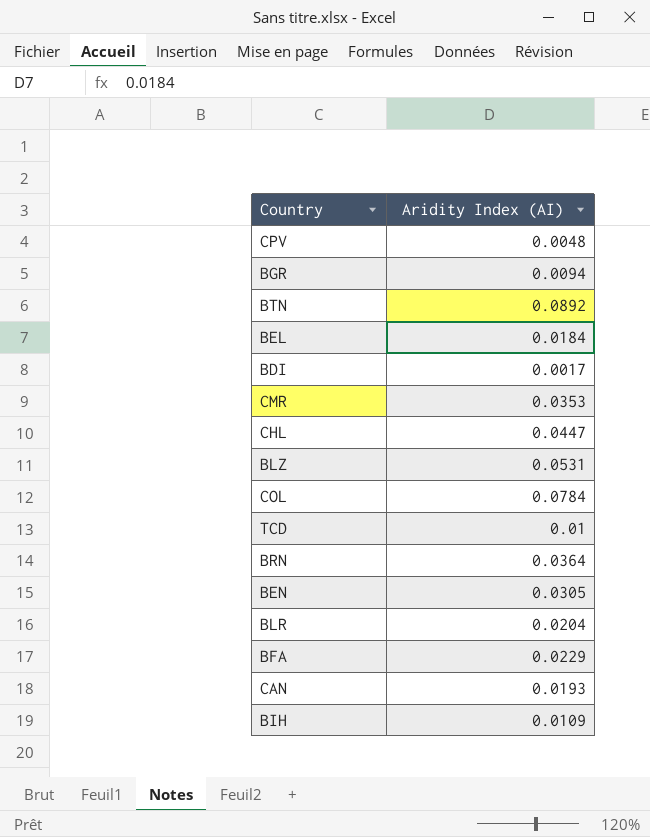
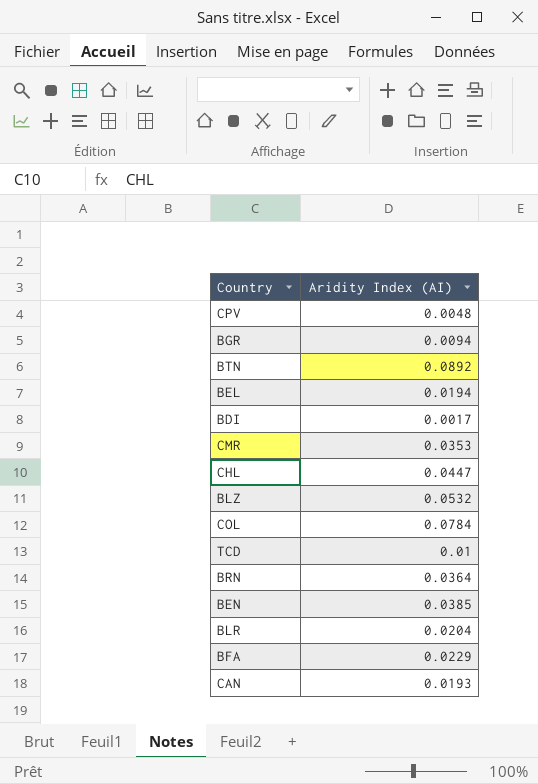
row BIH: 0.0109 -> none
BEL | Aridity Index (AI): 0.0184 -> 0.0194
BLZ | Aridity Index (AI): 0.0531 -> 0.0532
BEN | Aridity Index (AI): 0.0305 -> 0.0385

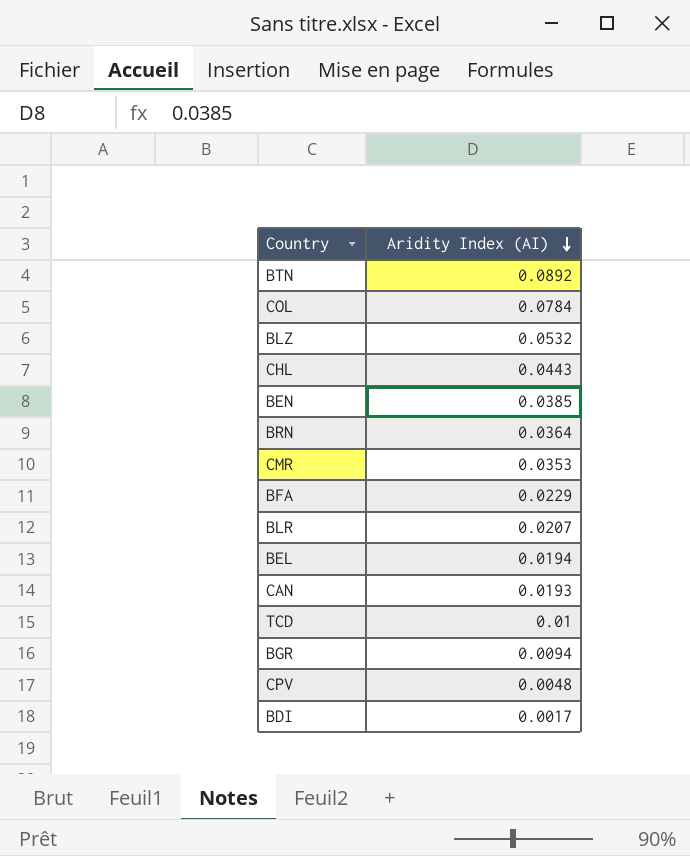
row order: none -> Aridity Index (AI) descending
CHL | Aridity Index (AI): 0.0447 -> 0.0443
BLR | Aridity Index (AI): 0.0204 -> 0.0207

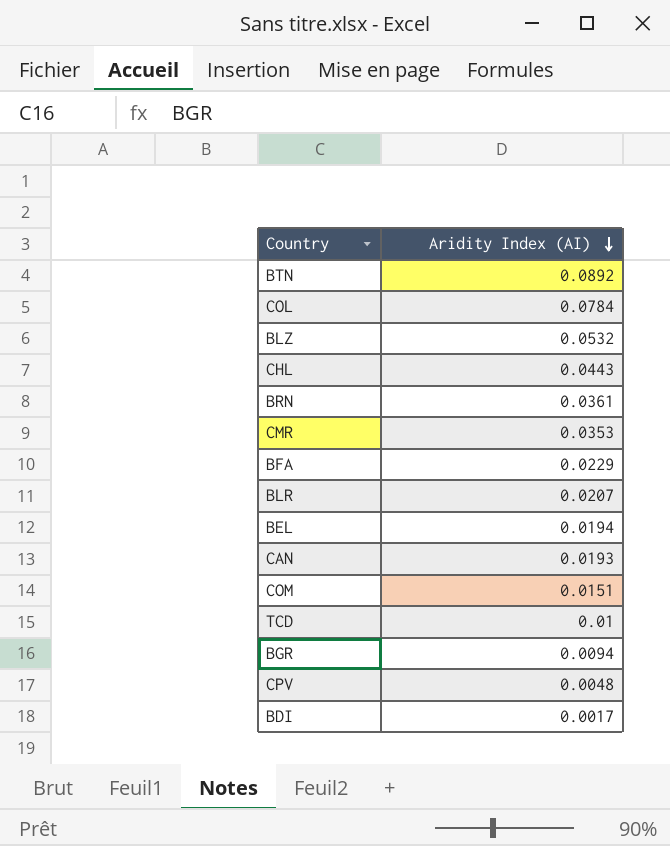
row BEN: 0.0385 -> none
BRN | Aridity Index (AI): 0.0364 -> 0.0361
row COM: none -> 0.0151

